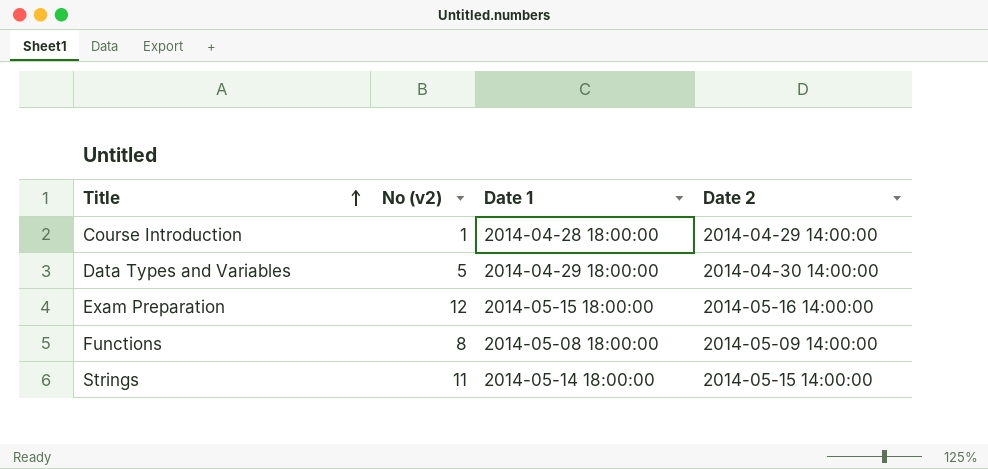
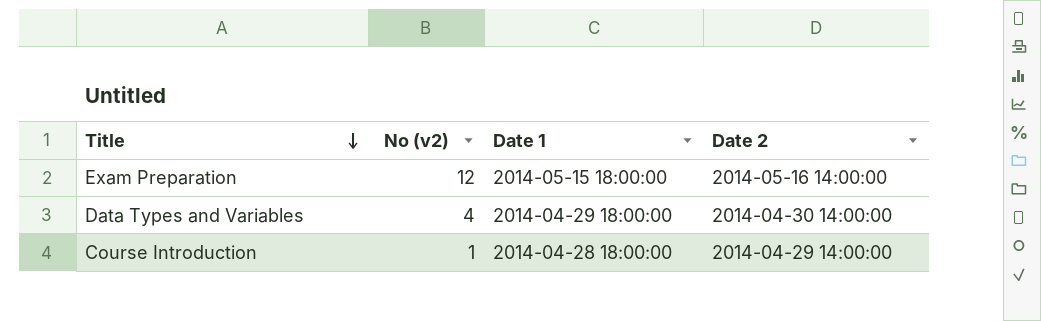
row order: Title ascending -> Title descending
row Functions: 8 | 2014-05-08 18:00:00 | 2014-05-09 14:00:00 -> none
row Strings: 11 | 2014-05-14 18:00:00 | 2014-05-15 14:00:00 -> none
Data Types and Variables | No (v2): 5 -> 4

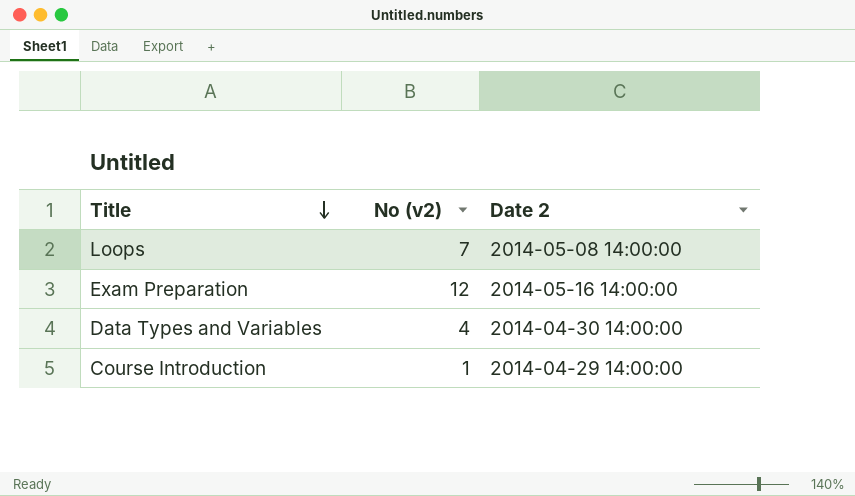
column Date 1 | position: 3 -> none
row Loops: none -> 7 | 2014-05-08 14:00:00

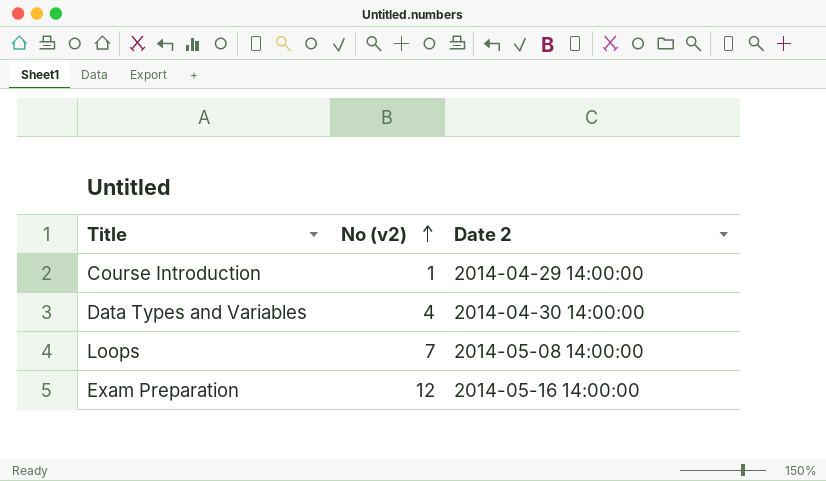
row order: Title descending -> No (v2) ascending

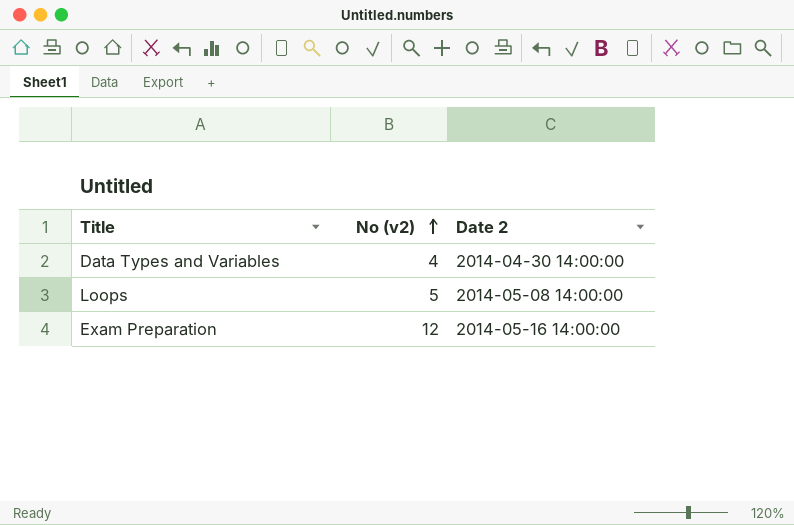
row Course Introduction: 1 | 2014-04-29 14:00:00 -> none
Loops | No (v2): 7 -> 5

